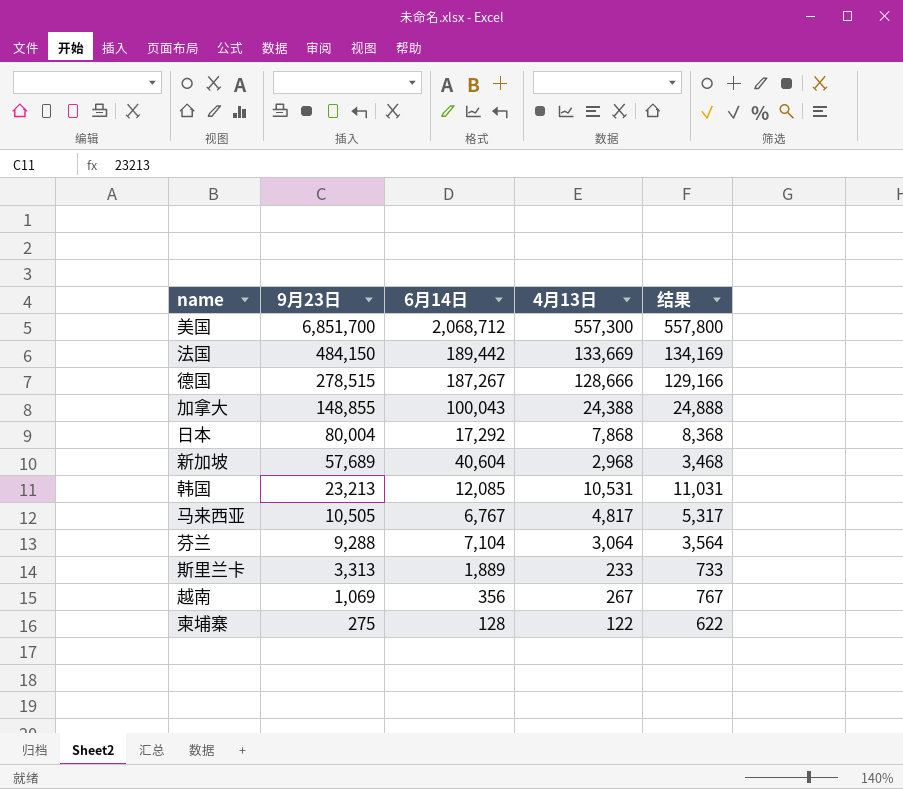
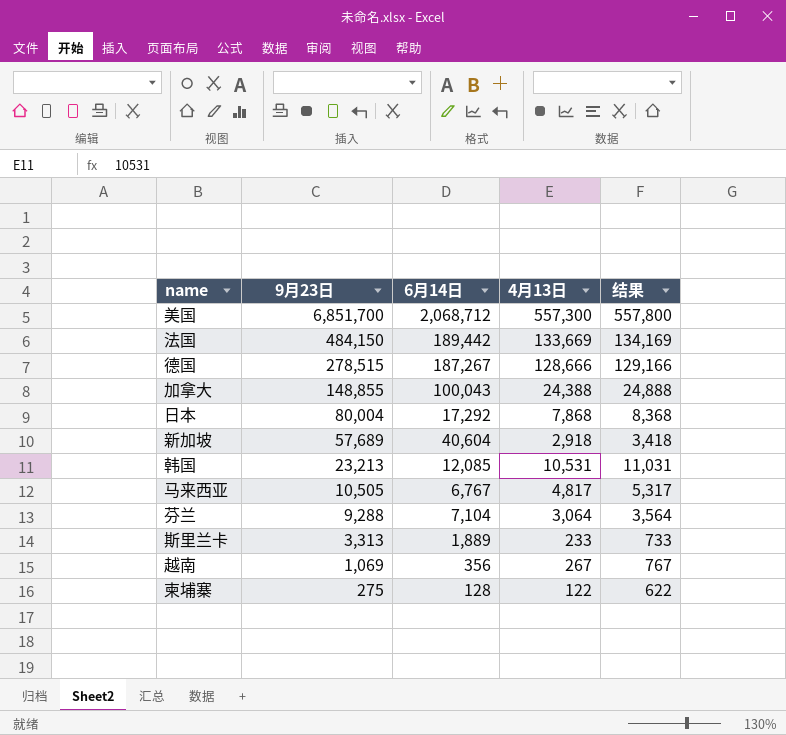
新加坡 | 4月13日: 2,968 -> 2,918
新加坡 | 结果: 3,468 -> 3,418

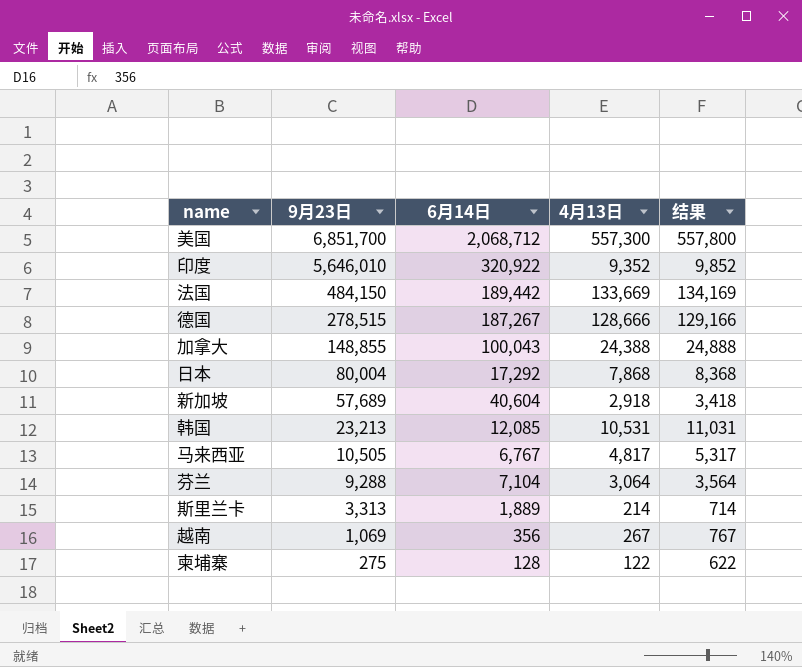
row 印度: none -> 5,646,010 | 320,922 | 9,352 | 9,852
斯里兰卡 | 4月13日: 233 -> 214
斯里兰卡 | 结果: 733 -> 714

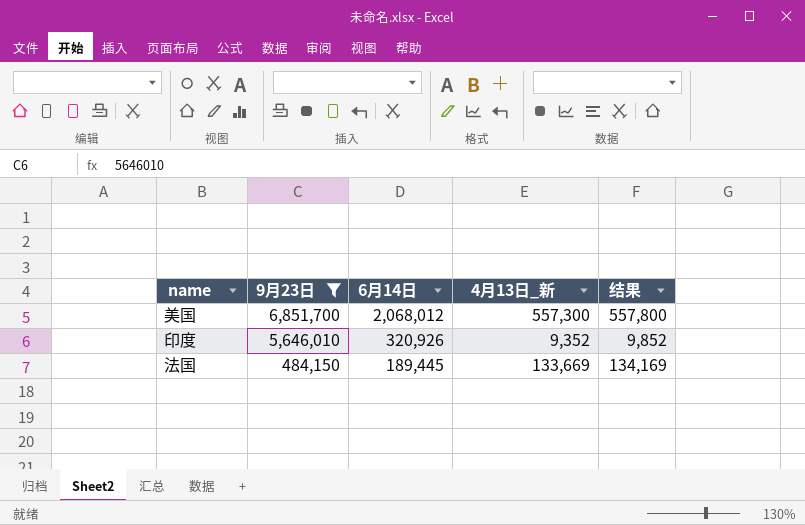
filter: none -> 9月23日 >= 484,150
column name: 4月13日 -> 4月13日_新
美国 | 6月14日: 2,068,712 -> 2,068,012
印度 | 6月14日: 320,922 -> 320,926
法国 | 6月14日: 189,442 -> 189,445

